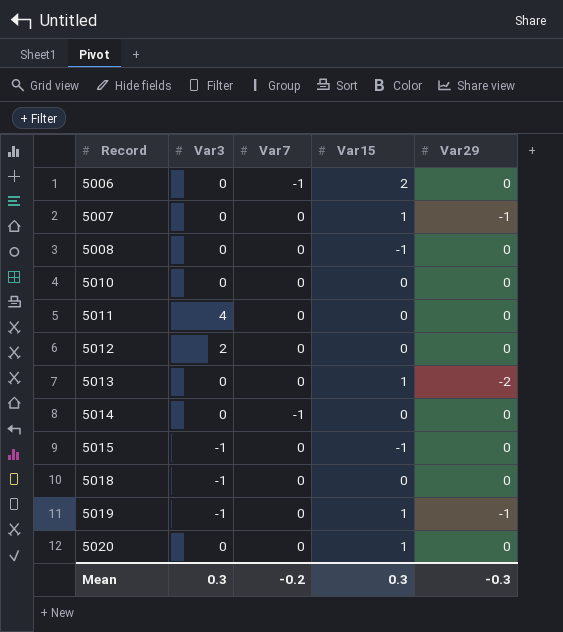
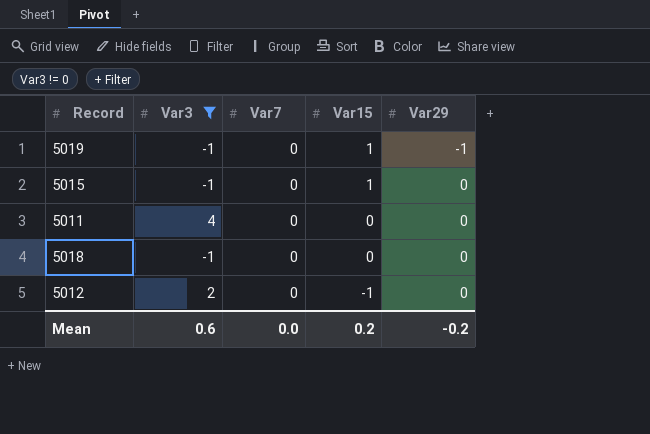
filter: none -> Var3 != 0
row order: Record ascending -> Var15 descending
5015 | Var15: -1 -> 1
5012 | Var15: 0 -> -1
Mean | Var3: 0.3 -> 0.6
Mean | Var7: -0.2 -> 0.0
Mean | Var15: 0.3 -> 0.2
Mean | Var29: -0.3 -> -0.2

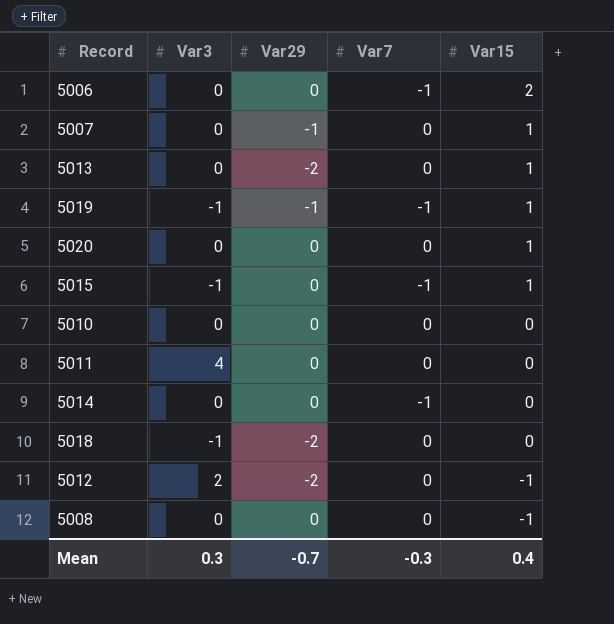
filter: Var3 != 0 -> none
column Var29 | position: 5 -> 3
5019 | Var7: 0 -> -1
5015 | Var7: 0 -> -1
5018 | Var29: 0 -> -2
5012 | Var29: 0 -> -2
Mean | Var3: 0.6 -> 0.3
Mean | Var29: -0.2 -> -0.7
Mean | Var7: 0.0 -> -0.3
Mean | Var15: 0.2 -> 0.4

